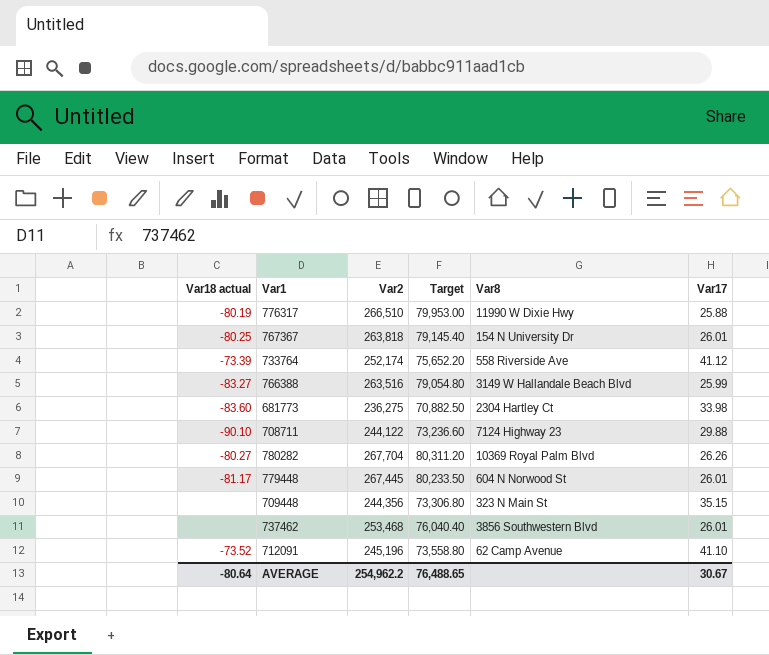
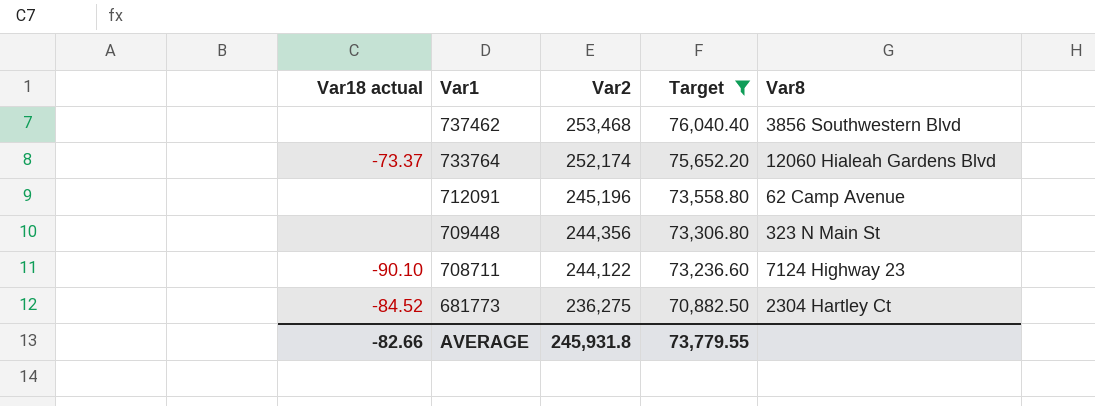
filter: none -> Target <= 76,040.40
row order: none -> Var1 descending
column Var17 | position: 6 -> none
733764 | Var18 actual: -73.39 -> -73.37
733764 | Var8: 558 Riverside Ave -> 12060 Hialeah Gardens Blvd
712091 | Var18 actual: -73.52 -> none
681773 | Var18 actual: -83.60 -> -84.52
AVERAGE | Var18 actual: -80.64 -> -82.66
AVERAGE | Var2: 254,962.2 -> 245,931.8
AVERAGE | Target: 76,488.65 -> 73,779.55

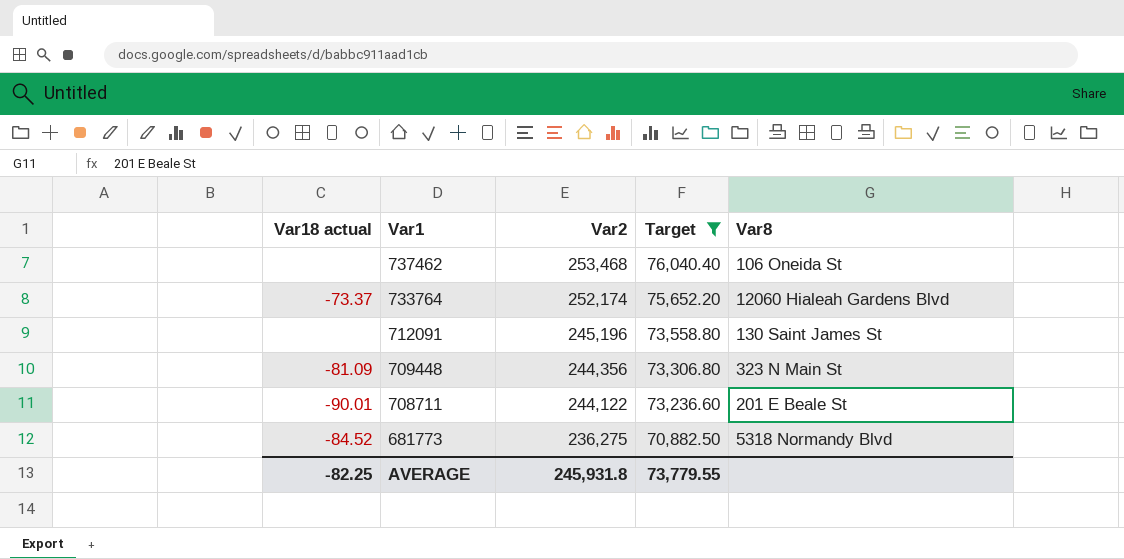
737462 | Var8: 3856 Southwestern Blvd -> 106 Oneida St
712091 | Var8: 62 Camp Avenue -> 130 Saint James St
709448 | Var18 actual: none -> -81.09
708711 | Var18 actual: -90.10 -> -90.01
708711 | Var8: 7124 Highway 23 -> 201 E Beale St
681773 | Var8: 2304 Hartley Ct -> 5318 Normandy Blvd
AVERAGE | Var18 actual: -82.66 -> -82.25

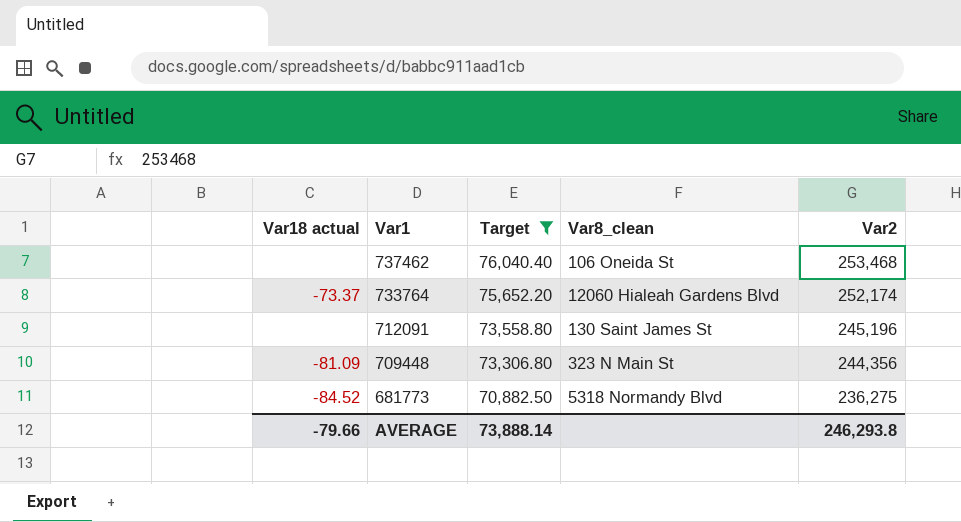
column name: Var8 -> Var8_clean
column Var2 | position: 3 -> 5
row 708711: -90.01 | 244,122 | 73,236.60 | 201 E Beale St -> none
AVERAGE | Var18 actual: -82.25 -> -79.66
AVERAGE | Target: 73,779.55 -> 73,888.14
AVERAGE | Var2: 245,931.8 -> 246,293.8

